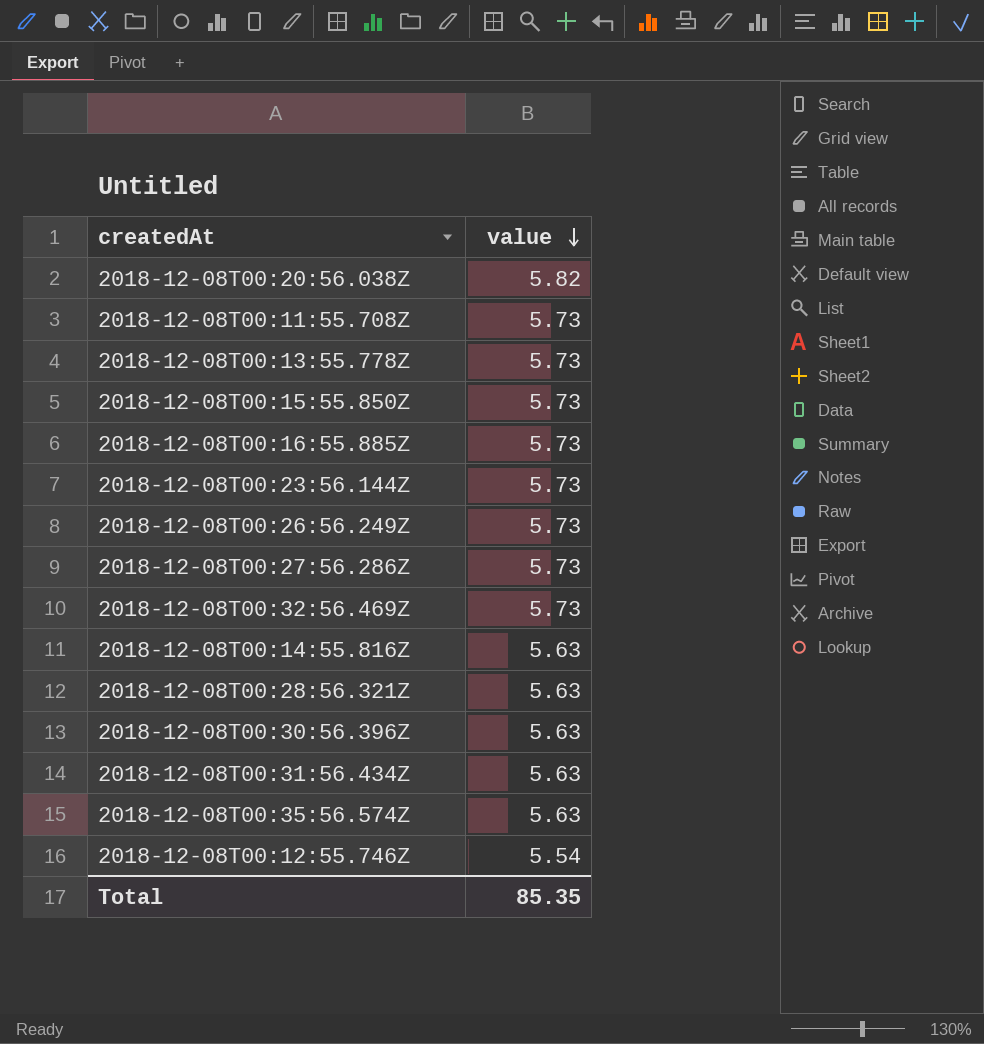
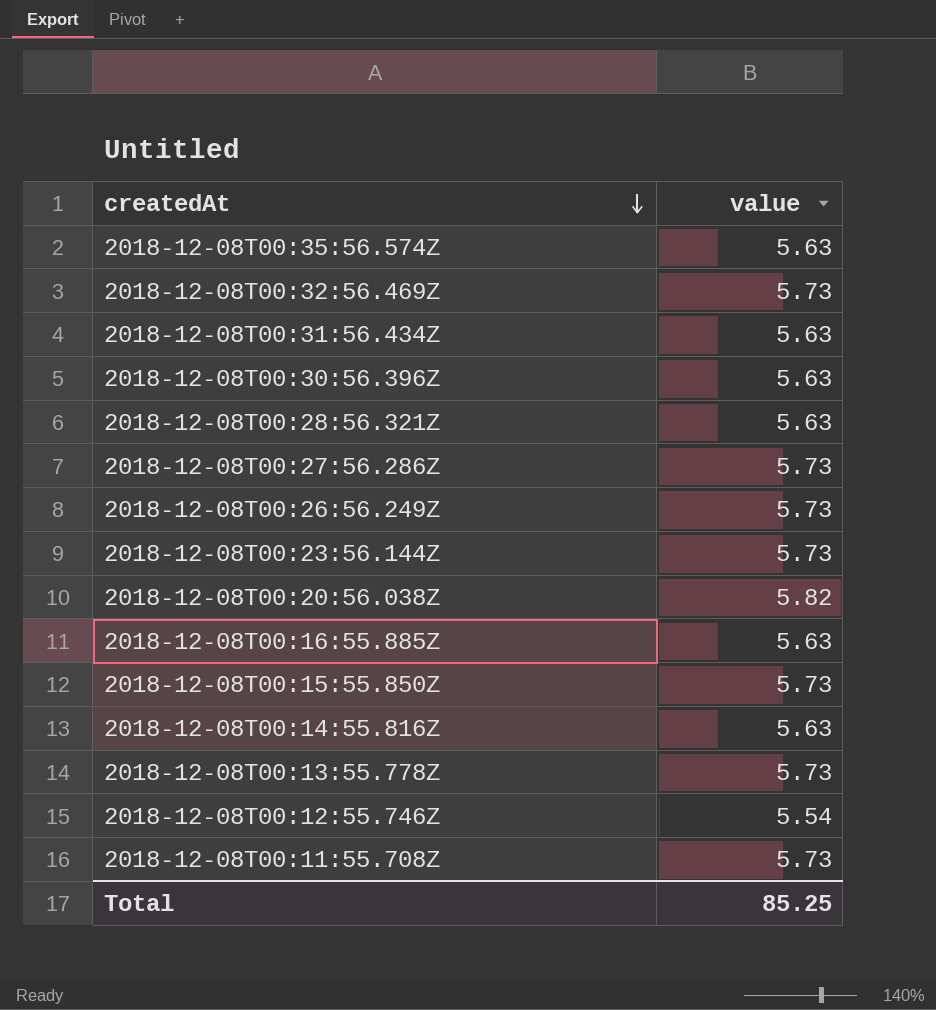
row order: value descending -> createdAt descending
2018-12-08T00:16:55.885Z | value: 5.73 -> 5.63
Total | value: 85.35 -> 85.25

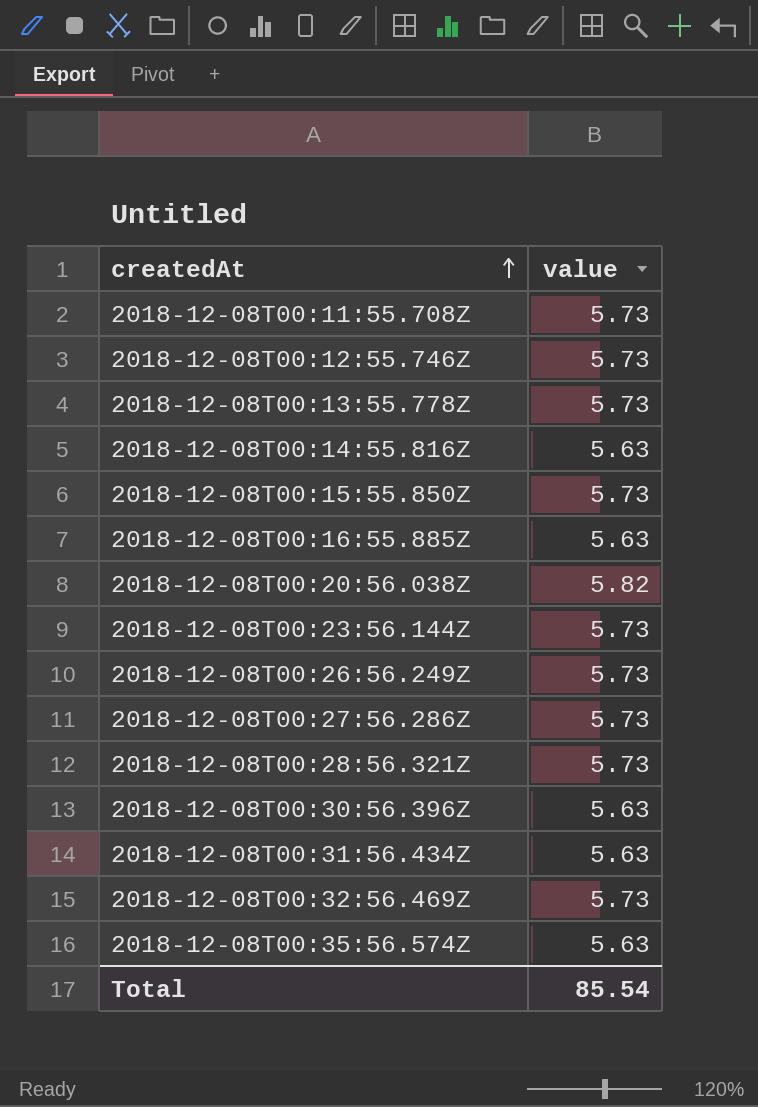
row order: createdAt descending -> createdAt ascending
2018-12-08T00:12:55.746Z | value: 5.54 -> 5.73
2018-12-08T00:28:56.321Z | value: 5.63 -> 5.73
Total | value: 85.25 -> 85.54

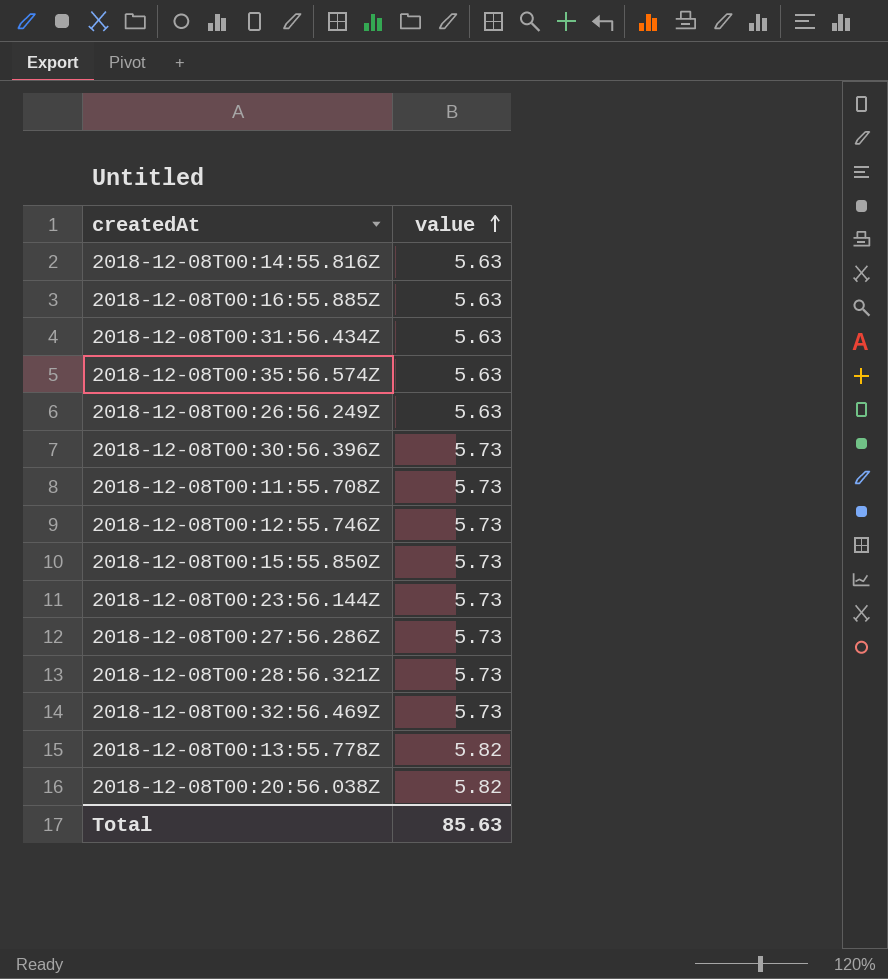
row order: createdAt ascending -> value ascending
2018-12-08T00:26:56.249Z | value: 5.73 -> 5.63
2018-12-08T00:30:56.396Z | value: 5.63 -> 5.73
2018-12-08T00:13:55.778Z | value: 5.73 -> 5.82
Total | value: 85.54 -> 85.63

